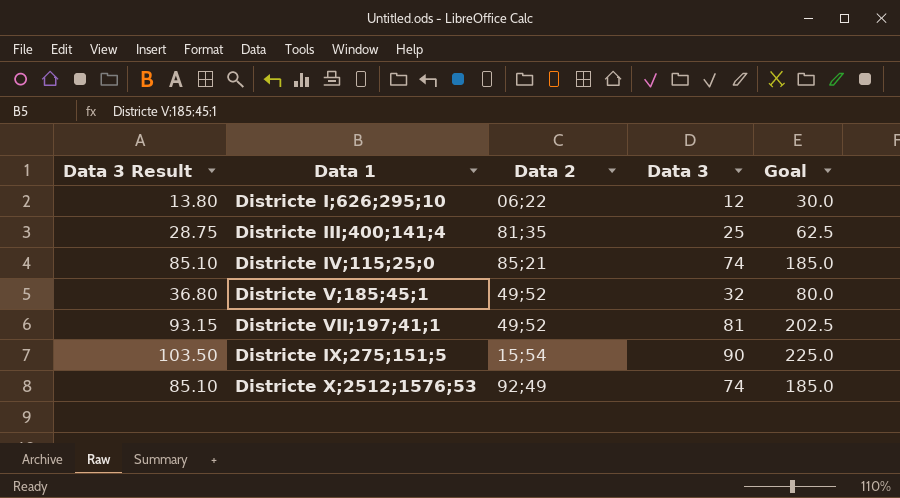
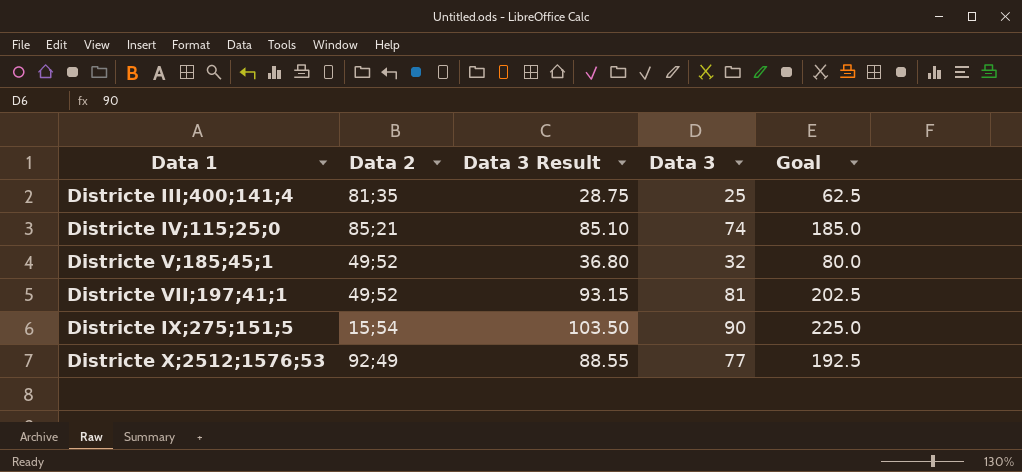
column Data 3 Result | position: 1 -> 3
row Districte I;626;295;10: 13.80 | 06;22 | 12 | 30.0 -> none
Districte X;2512;1576;53 | Data 3 Result: 85.10 -> 88.55
Districte X;2512;1576;53 | Data 3: 74 -> 77
Districte X;2512;1576;53 | Goal: 185.0 -> 192.5

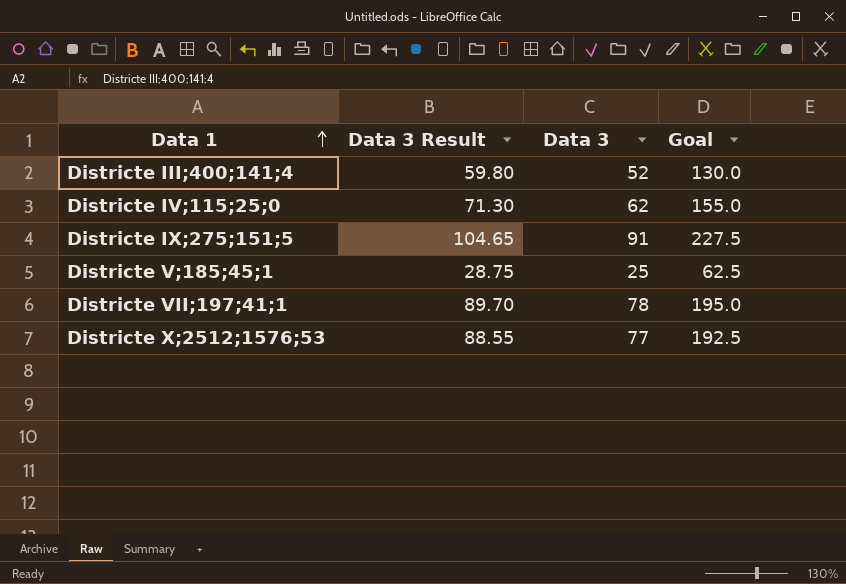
row order: none -> Data 1 ascending
column Data 2 | position: 2 -> none
Districte III;400;141;4 | Data 3 Result: 28.75 -> 59.80
Districte III;400;141;4 | Data 3: 25 -> 52
Districte III;400;141;4 | Goal: 62.5 -> 130.0
Districte IV;115;25;0 | Data 3 Result: 85.10 -> 71.30
Districte IV;115;25;0 | Data 3: 74 -> 62
Districte IV;115;25;0 | Goal: 185.0 -> 155.0
Districte IX;275;151;5 | Data 3 Result: 103.50 -> 104.65
Districte IX;275;151;5 | Data 3: 90 -> 91
Districte IX;275;151;5 | Goal: 225.0 -> 227.5
Districte V;185;45;1 | Data 3 Result: 36.80 -> 28.75
Districte V;185;45;1 | Data 3: 32 -> 25
Districte V;185;45;1 | Goal: 80.0 -> 62.5
Districte VII;197;41;1 | Data 3 Result: 93.15 -> 89.70
Districte VII;197;41;1 | Data 3: 81 -> 78
Districte VII;197;41;1 | Goal: 202.5 -> 195.0

